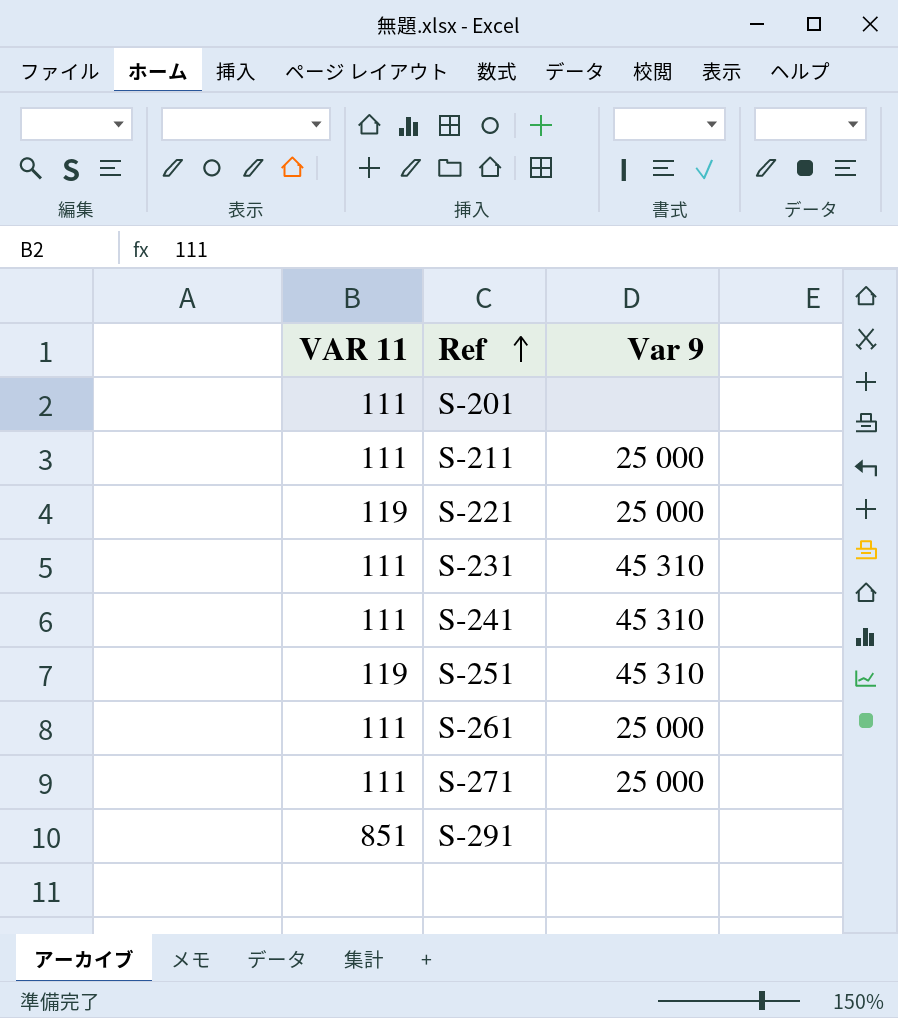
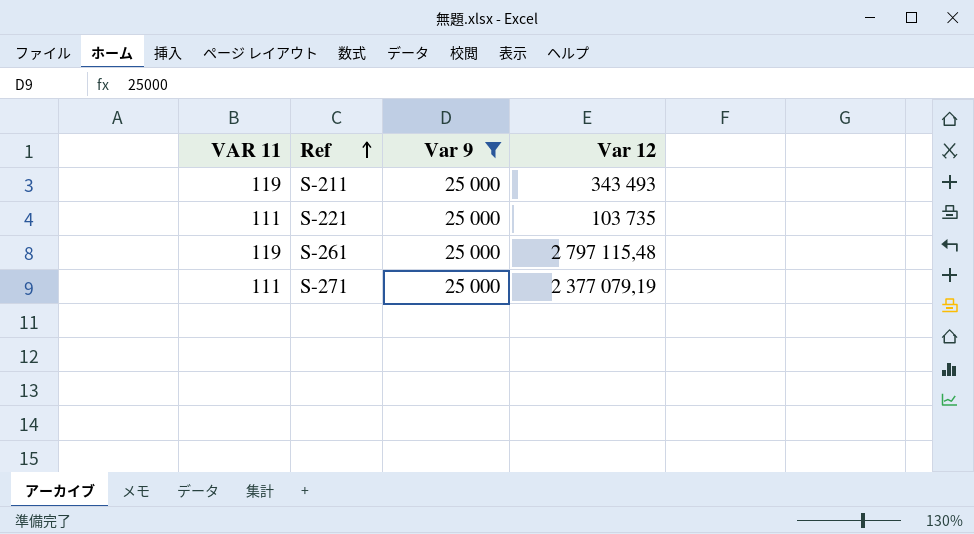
filter: none -> Var 9 = 25 000
column Var 12 | position: none -> 4
S-211 | VAR 11: 111 -> 119
S-221 | VAR 11: 119 -> 111
S-261 | VAR 11: 111 -> 119

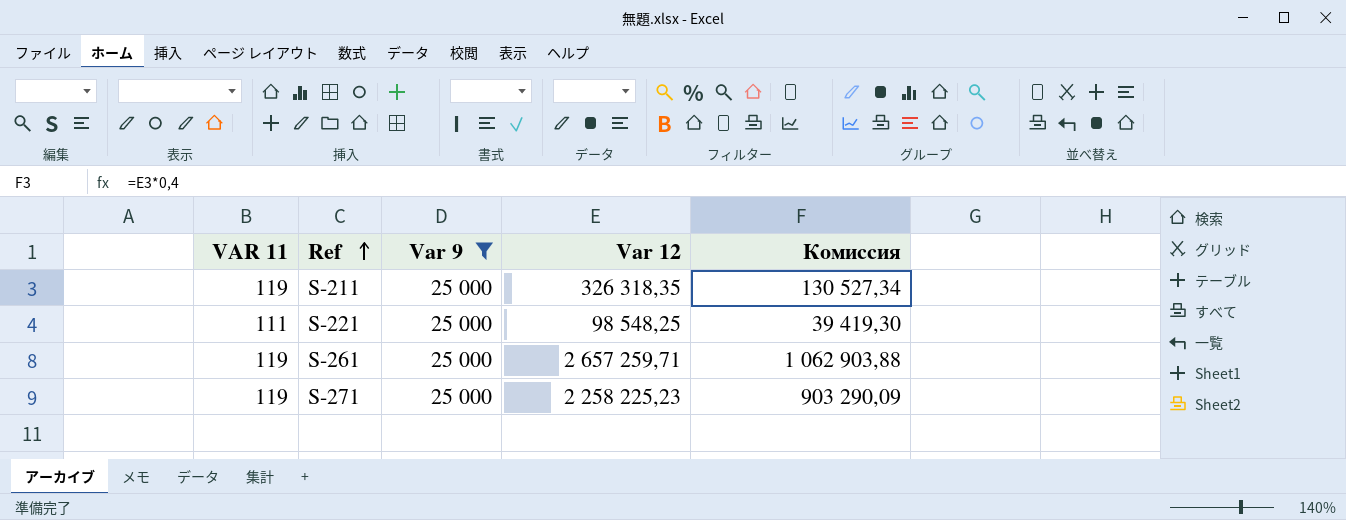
column Комиссия | formula: none -> [Var 12] * 0,4
S-211 | Var 12: 343 493 -> 326 318,35
S-221 | Var 12: 103 735 -> 98 548,25
S-261 | Var 12: 2 797 115,48 -> 2 657 259,71
S-271 | VAR 11: 111 -> 119
S-271 | Var 12: 2 377 079,19 -> 2 258 225,23

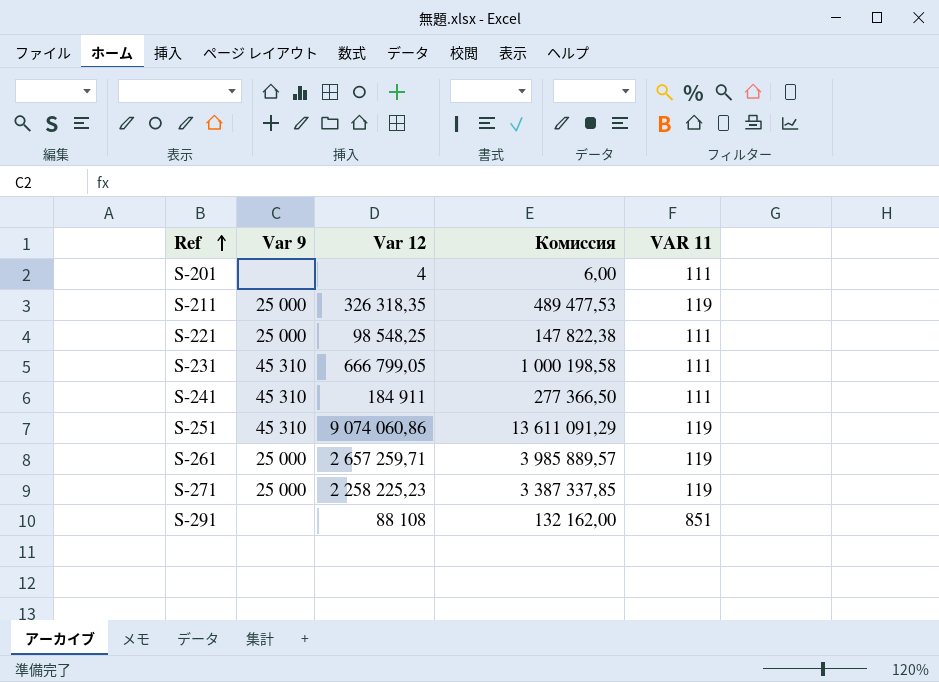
filter: Var 9 = 25 000 -> none
column Комиссия | formula: [Var 12] * 0,4 -> [Var 12] * 1,5
column VAR 11 | position: 1 -> 5

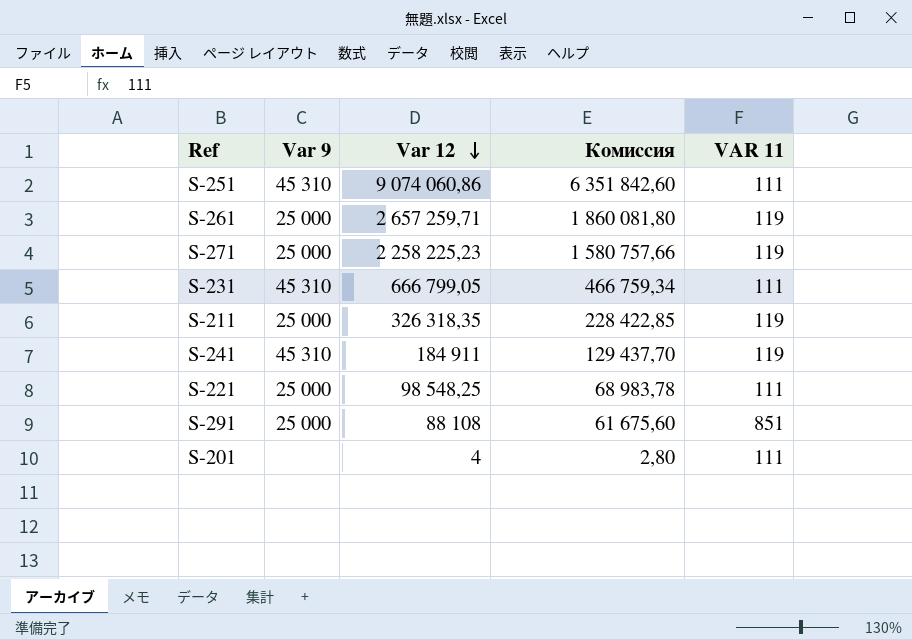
row order: Ref ascending -> Var 12 descending
column Комиссия | formula: [Var 12] * 1,5 -> [Var 12] * 0,7
S-251 | VAR 11: 119 -> 111
S-241 | VAR 11: 111 -> 119
S-291 | Var 9: none -> 25 000

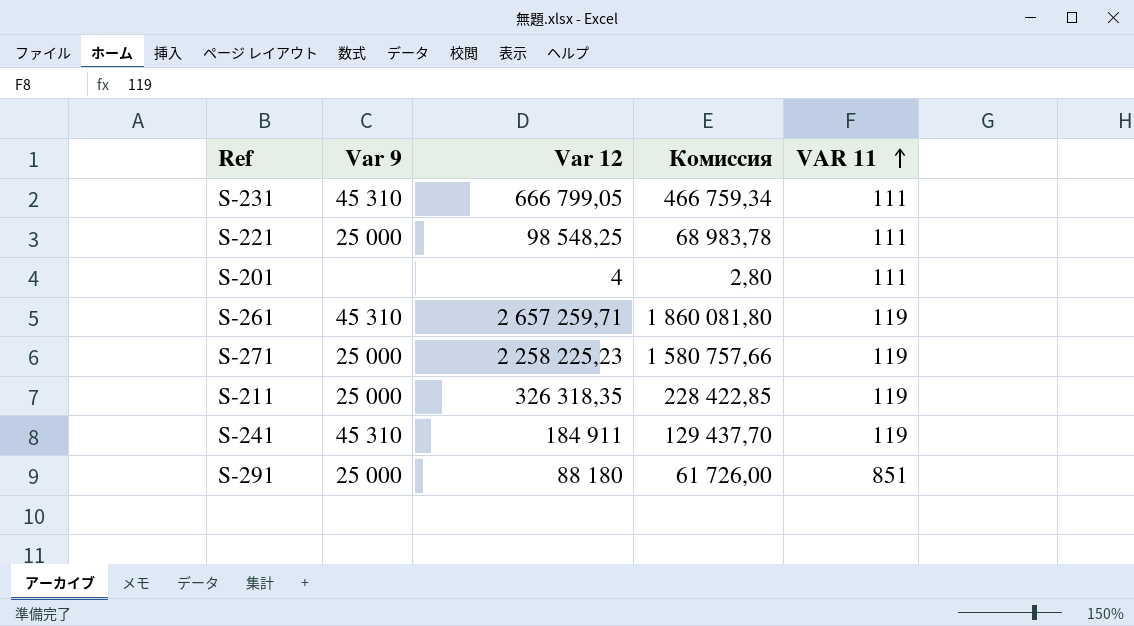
row order: Var 12 descending -> VAR 11 ascending
row S-251: 45 310 | 9 074 060,86 | 6 351 842,60 | 111 -> none
S-261 | Var 9: 25 000 -> 45 310
S-291 | Var 12: 88 108 -> 88 180
S-291 | Комиссия: 61 675,60 -> 61 726,00

